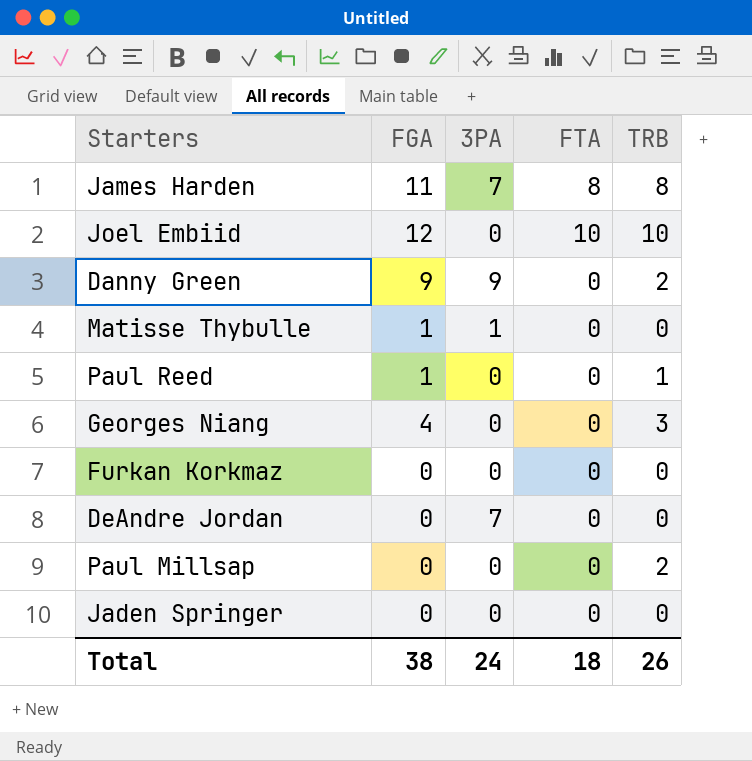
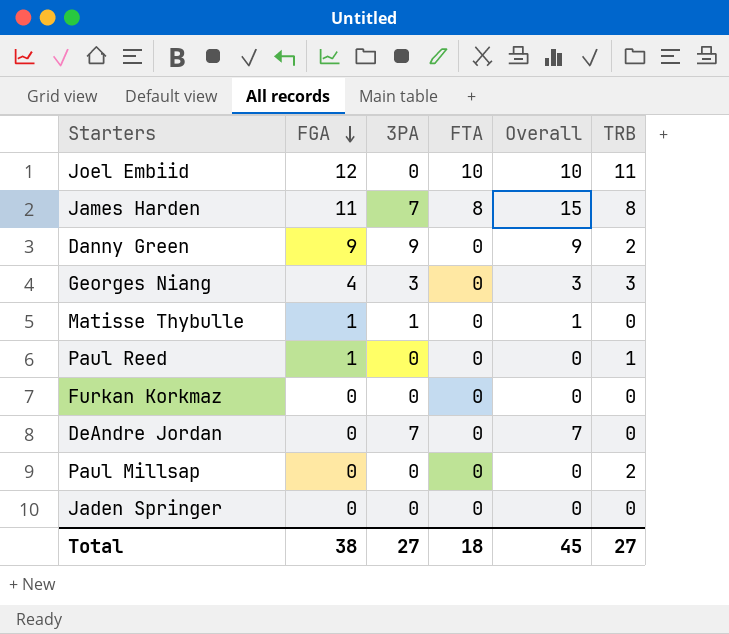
row order: none -> FGA descending
column Overall | formula: none -> [3PA] + [FTA]
Joel Embiid | TRB: 10 -> 11
Georges Niang | 3PA: 0 -> 3
Total | 3PA: 24 -> 27
Total | TRB: 26 -> 27

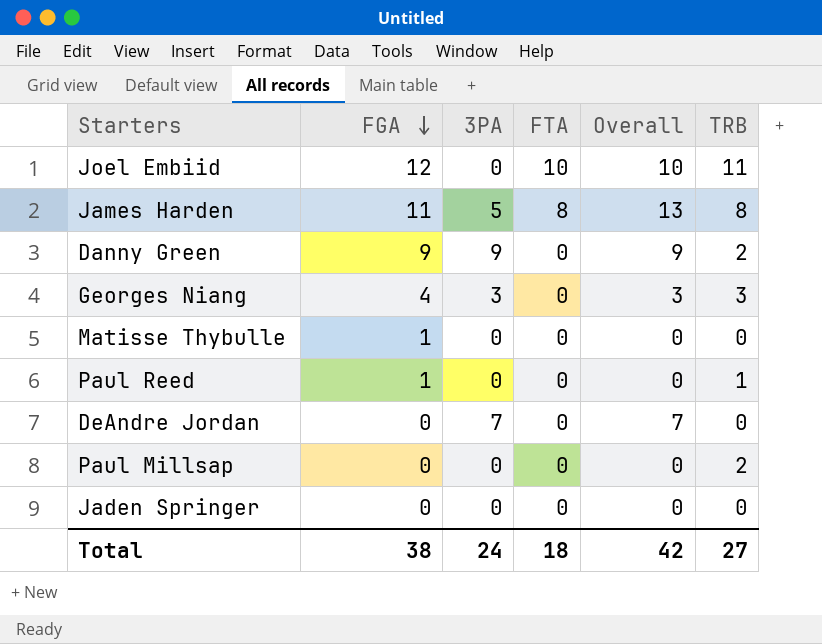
row Furkan Korkmaz: 0 | 0 | 0 | 0 | 0 -> none
James Harden | 3PA: 7 -> 5
James Harden | Overall: 15 -> 13
Matisse Thybulle | 3PA: 1 -> 0
Matisse Thybulle | Overall: 1 -> 0
Total | 3PA: 27 -> 24
Total | Overall: 45 -> 42

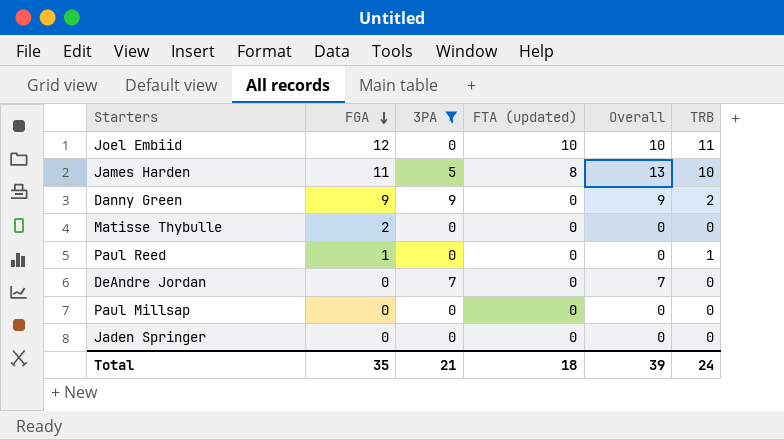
filter: none -> 3PA != 3
column name: FTA -> FTA (updated)
James Harden | TRB: 8 -> 10
Matisse Thybulle | FGA: 1 -> 2
Paul Millsap | TRB: 2 -> 0
Total | FGA: 38 -> 35
Total | 3PA: 24 -> 21
Total | Overall: 42 -> 39
Total | TRB: 27 -> 24

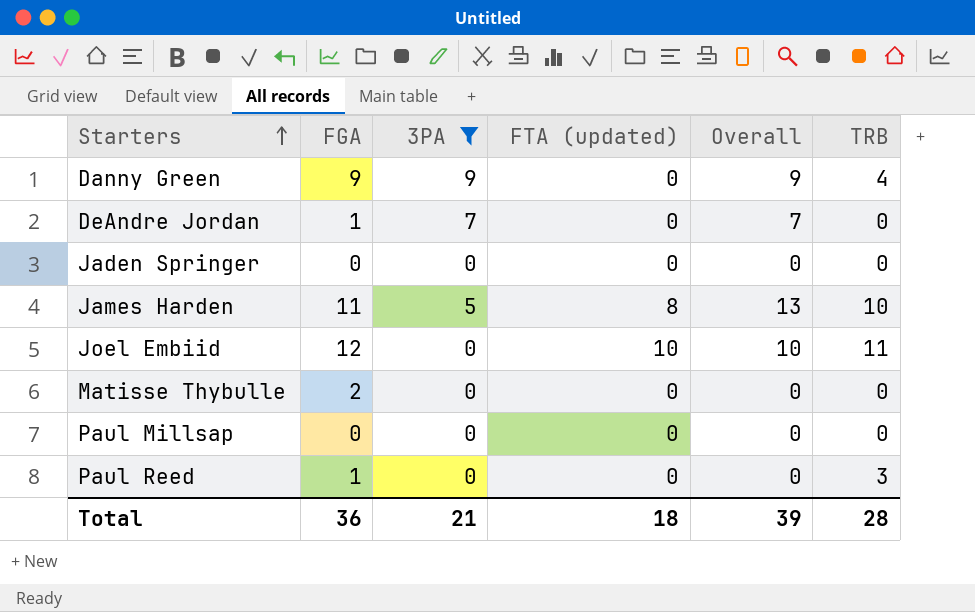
row order: FGA descending -> Starters ascending
Danny Green | TRB: 2 -> 4
DeAndre Jordan | FGA: 0 -> 1
Paul Reed | TRB: 1 -> 3
Total | FGA: 35 -> 36
Total | TRB: 24 -> 28

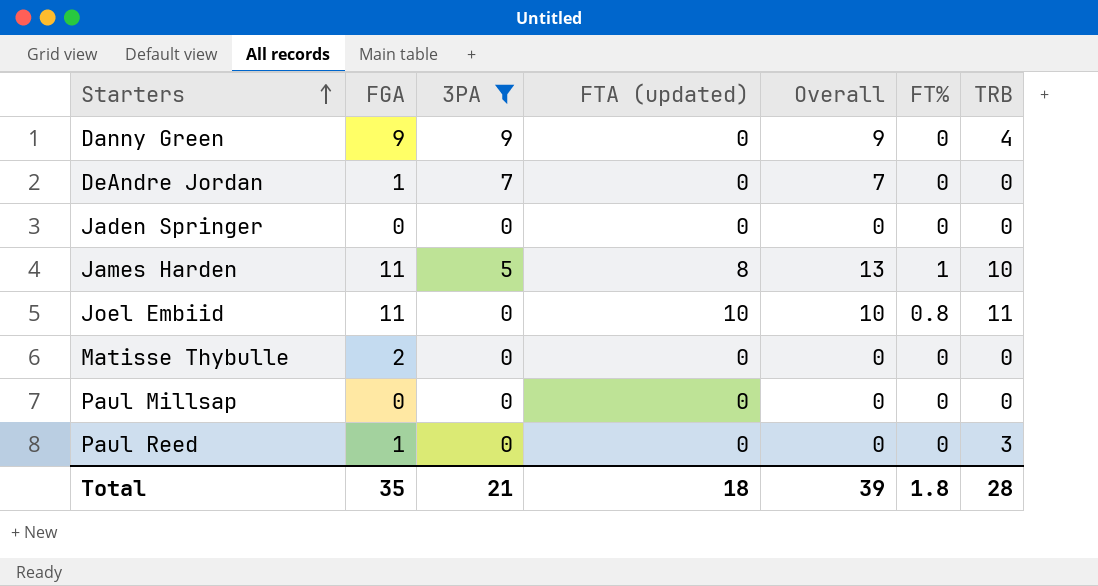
column FT% | position: none -> 6
Joel Embiid | FGA: 12 -> 11
Total | FGA: 36 -> 35

